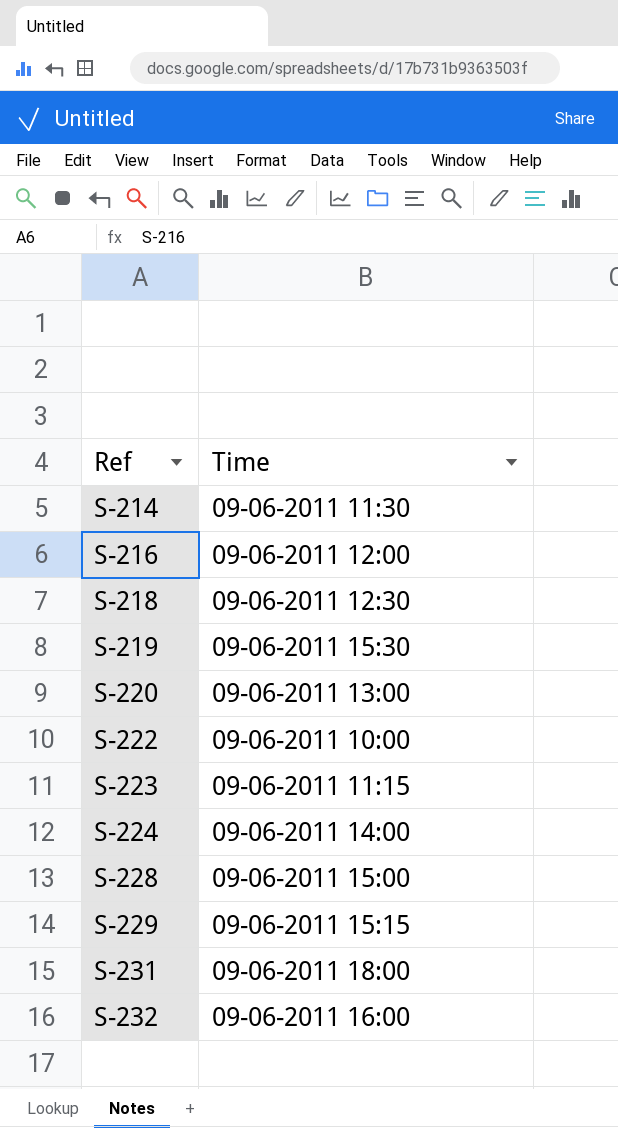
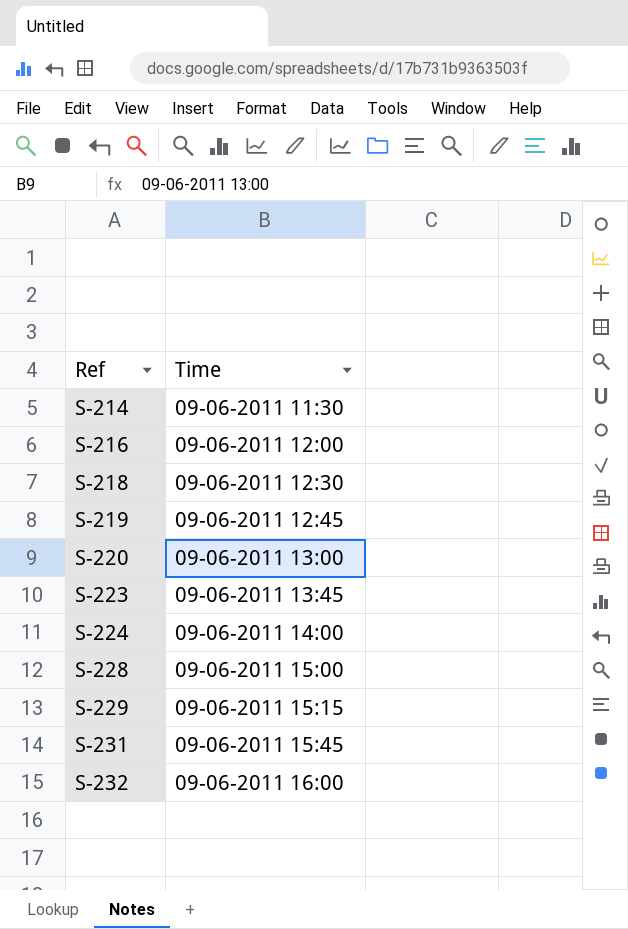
row S-222: 09-06-2011 10:00 -> none
S-219 | Time: 09-06-2011 15:30 -> 09-06-2011 12:45
S-223 | Time: 09-06-2011 11:15 -> 09-06-2011 13:45
S-231 | Time: 09-06-2011 18:00 -> 09-06-2011 15:45

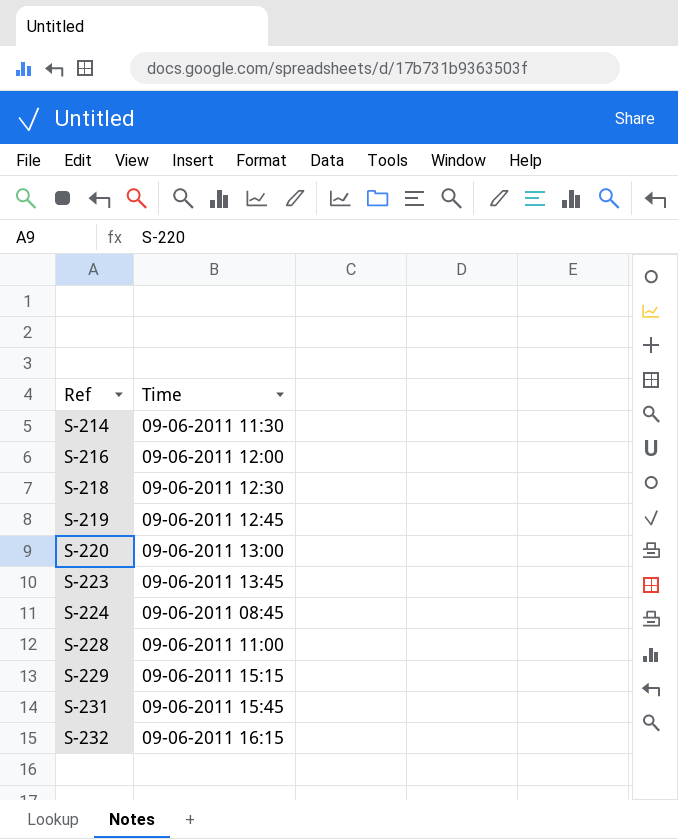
S-224 | Time: 09-06-2011 14:00 -> 09-06-2011 08:45
S-228 | Time: 09-06-2011 15:00 -> 09-06-2011 11:00
S-232 | Time: 09-06-2011 16:00 -> 09-06-2011 16:15

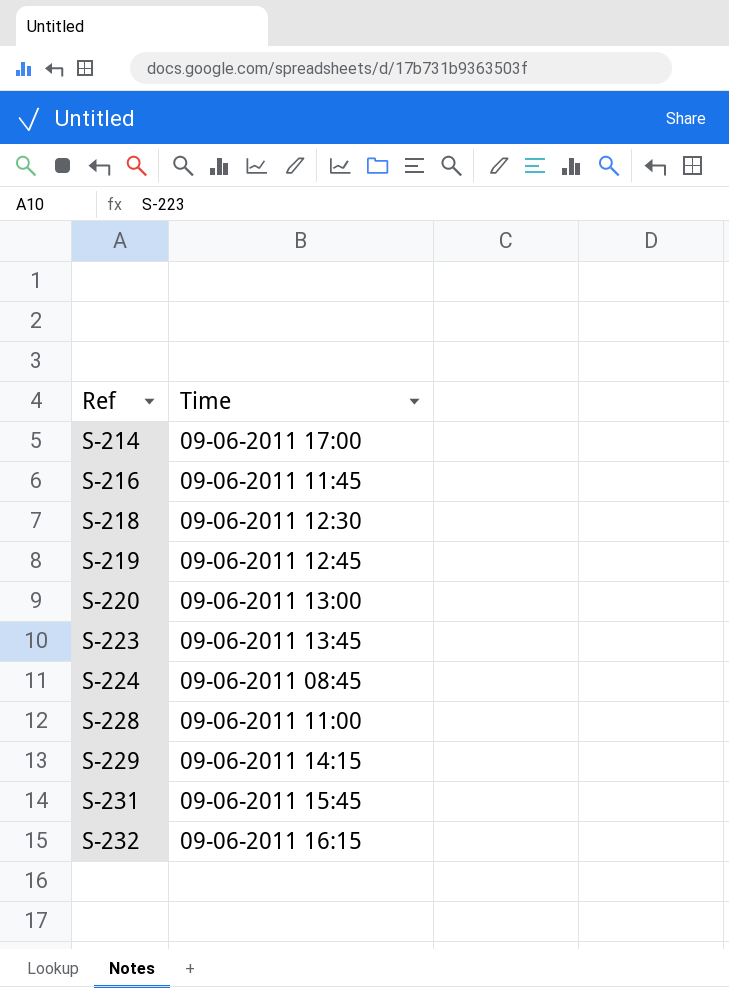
S-214 | Time: 09-06-2011 11:30 -> 09-06-2011 17:00
S-216 | Time: 09-06-2011 12:00 -> 09-06-2011 11:45
S-229 | Time: 09-06-2011 15:15 -> 09-06-2011 14:15

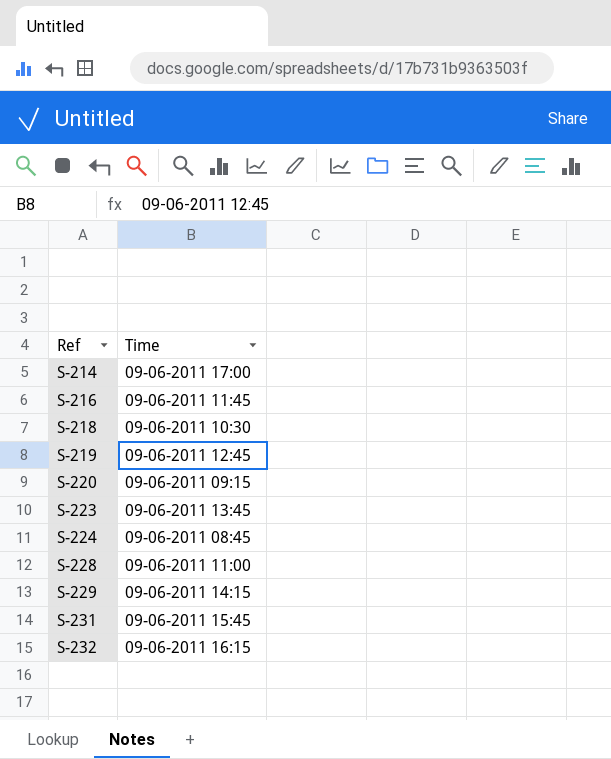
S-218 | Time: 09-06-2011 12:30 -> 09-06-2011 10:30
S-220 | Time: 09-06-2011 13:00 -> 09-06-2011 09:15

